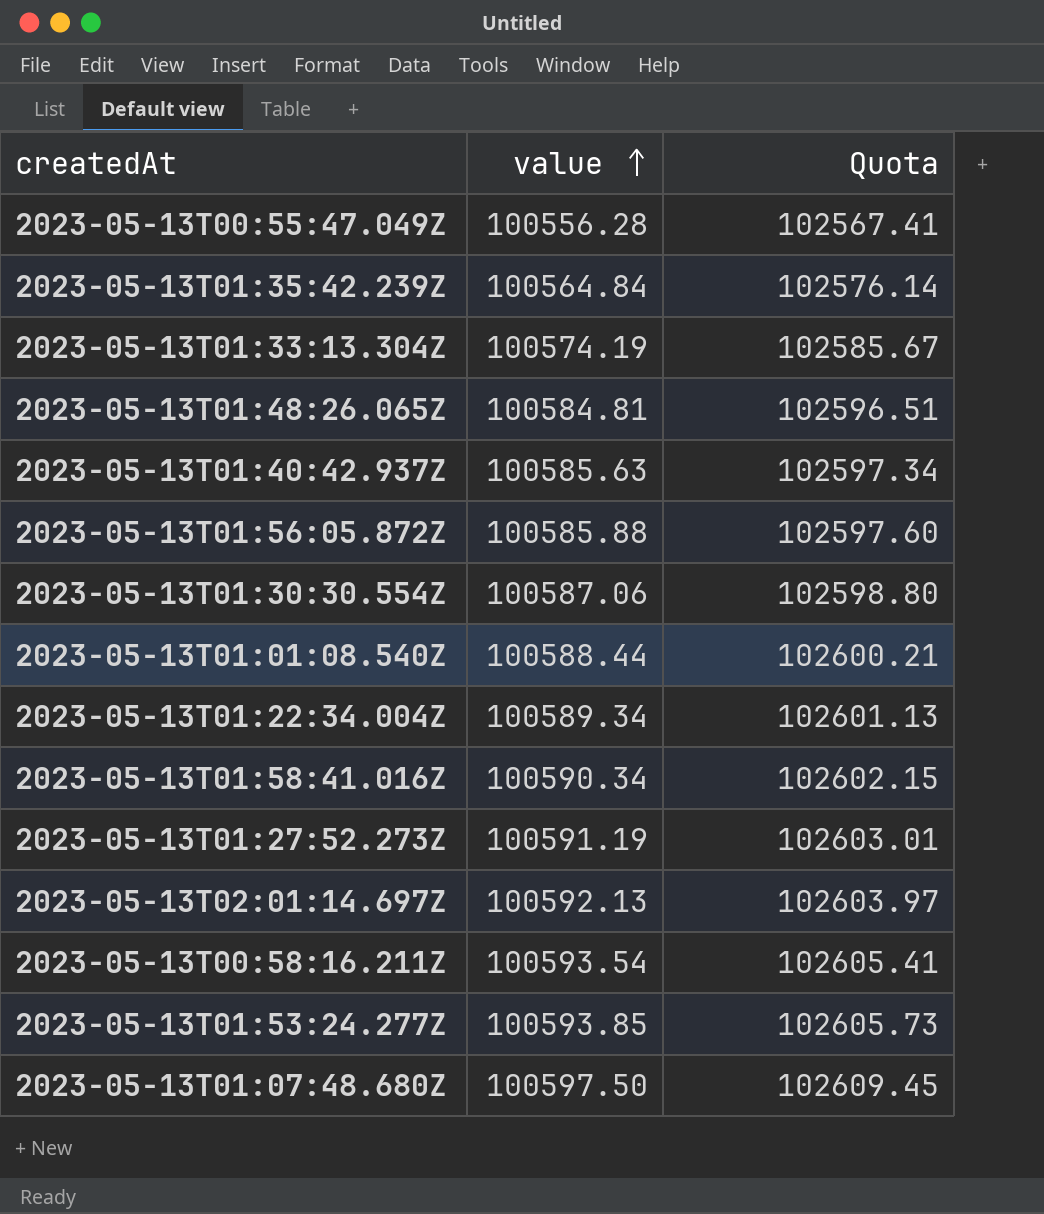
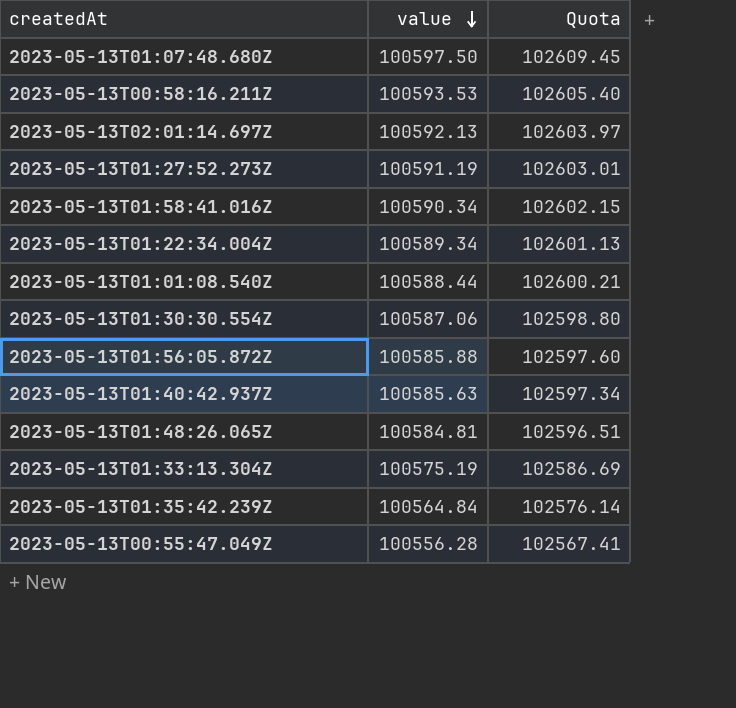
row order: value ascending -> value descending
row 2023-05-13T01:53:24.277Z: 100593.85 | 102605.73 -> none
2023-05-13T00:58:16.211Z | value: 100593.54 -> 100593.53
2023-05-13T00:58:16.211Z | Quota: 102605.41 -> 102605.40
2023-05-13T01:33:13.304Z | value: 100574.19 -> 100575.19
2023-05-13T01:33:13.304Z | Quota: 102585.67 -> 102586.69

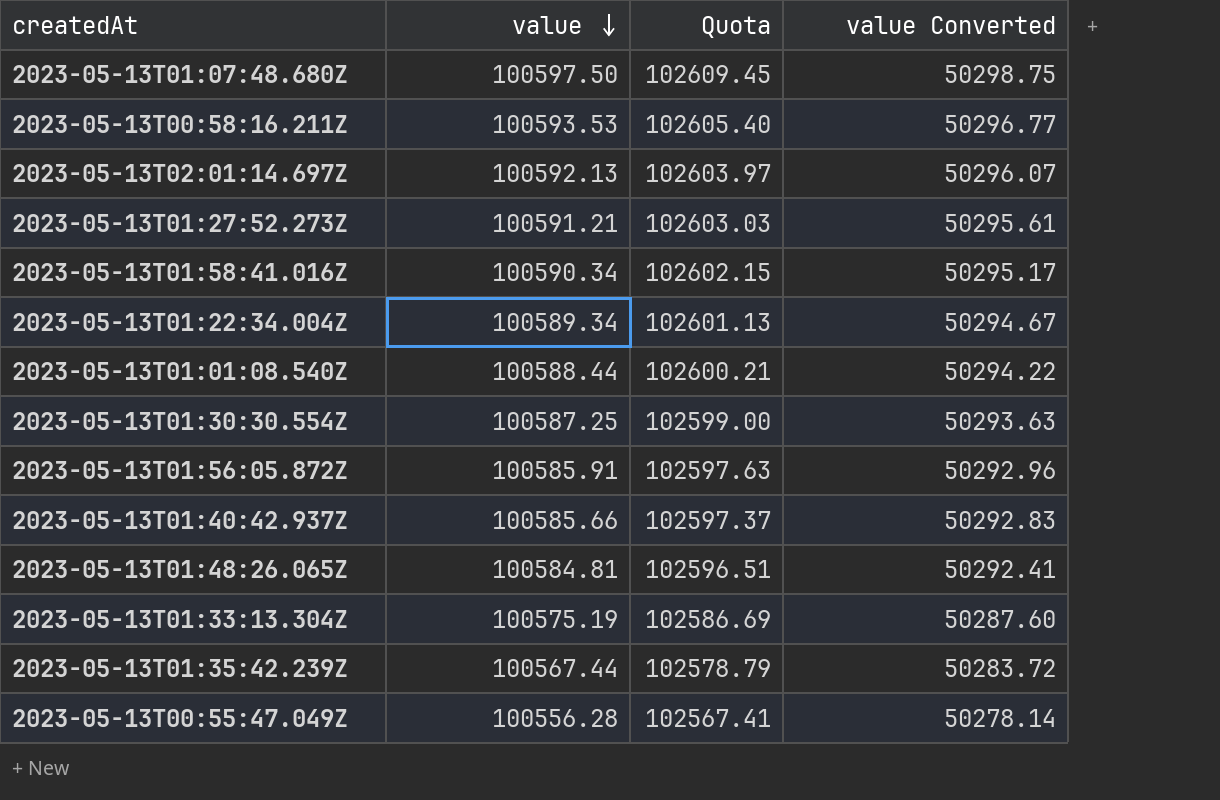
column value Converted | formula: none -> [value] * 0.5
2023-05-13T01:27:52.273Z | value: 100591.19 -> 100591.21
2023-05-13T01:27:52.273Z | Quota: 102603.01 -> 102603.03
2023-05-13T01:30:30.554Z | value: 100587.06 -> 100587.25
2023-05-13T01:30:30.554Z | Quota: 102598.80 -> 102599.00
2023-05-13T01:56:05.872Z | value: 100585.88 -> 100585.91
2023-05-13T01:56:05.872Z | Quota: 102597.60 -> 102597.63
2023-05-13T01:40:42.937Z | value: 100585.63 -> 100585.66
2023-05-13T01:40:42.937Z | Quota: 102597.34 -> 102597.37
2023-05-13T01:35:42.239Z | value: 100564.84 -> 100567.44
2023-05-13T01:35:42.239Z | Quota: 102576.14 -> 102578.79

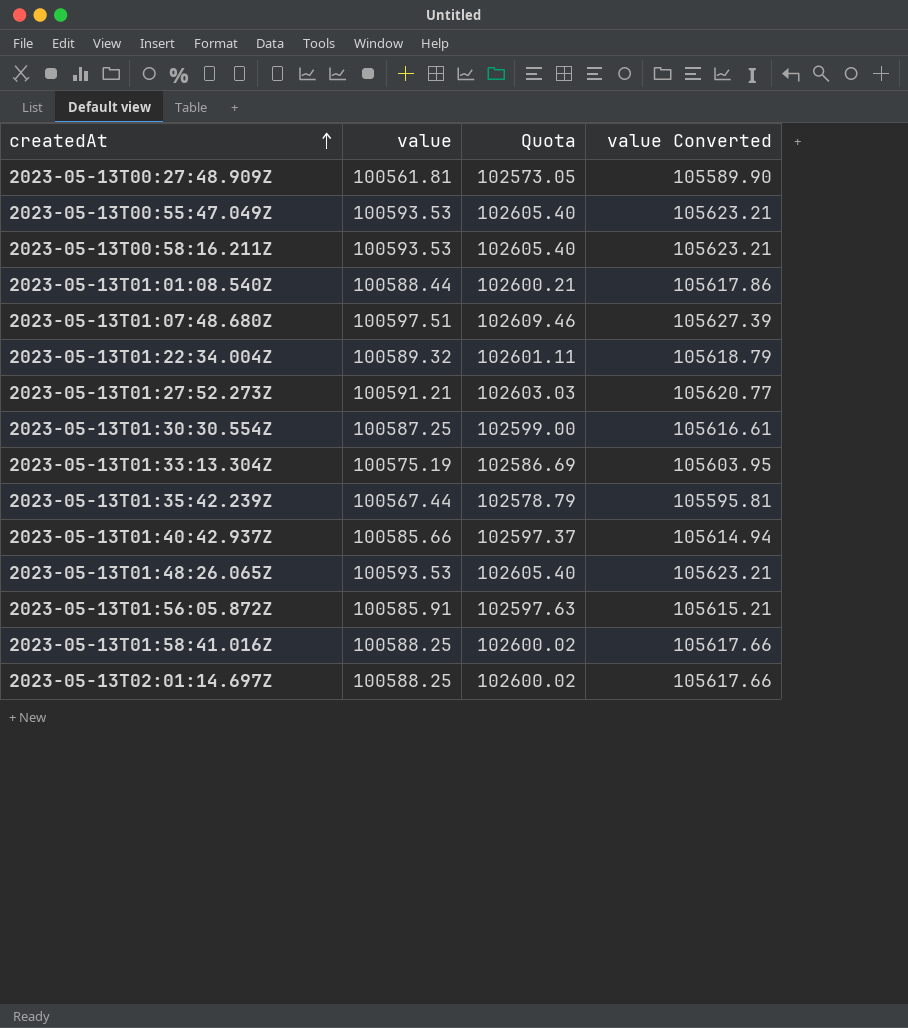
row order: value descending -> createdAt ascending
column value Converted | formula: [value] * 0.5 -> [value] * 1.05
row 2023-05-13T00:27:48.909Z: none -> 100561.81 | 102573.05 | 105589.90
2023-05-13T00:55:47.049Z | value: 100556.28 -> 100593.53
2023-05-13T00:55:47.049Z | Quota: 102567.41 -> 102605.40
2023-05-13T01:07:48.680Z | value: 100597.50 -> 100597.51
2023-05-13T01:07:48.680Z | Quota: 102609.45 -> 102609.46
2023-05-13T01:22:34.004Z | value: 100589.34 -> 100589.32
2023-05-13T01:22:34.004Z | Quota: 102601.13 -> 102601.11
2023-05-13T01:48:26.065Z | value: 100584.81 -> 100593.53
2023-05-13T01:48:26.065Z | Quota: 102596.51 -> 102605.40
2023-05-13T01:58:41.016Z | value: 100590.34 -> 100588.25
2023-05-13T01:58:41.016Z | Quota: 102602.15 -> 102600.02
2023-05-13T02:01:14.697Z | value: 100592.13 -> 100588.25
2023-05-13T02:01:14.697Z | Quota: 102603.97 -> 102600.02

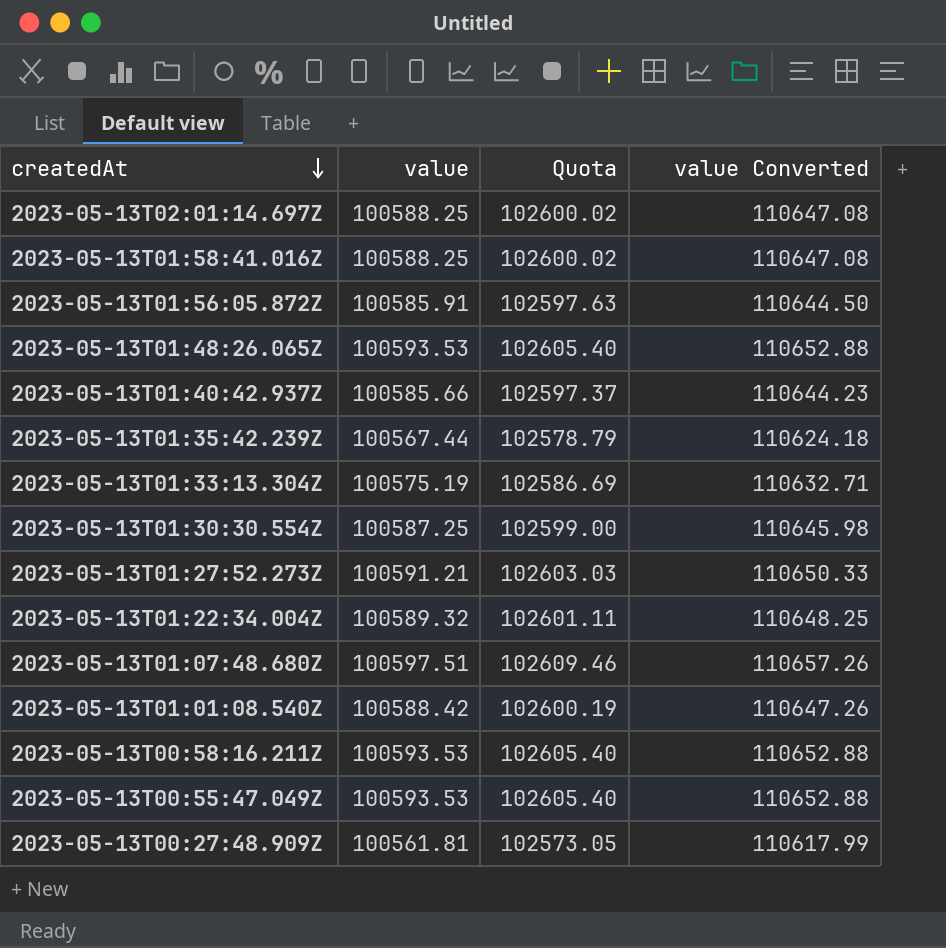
row order: createdAt ascending -> createdAt descending
column value Converted | formula: [value] * 1.05 -> [value] * 1.1
2023-05-13T01:01:08.540Z | value: 100588.44 -> 100588.42
2023-05-13T01:01:08.540Z | Quota: 102600.21 -> 102600.19

